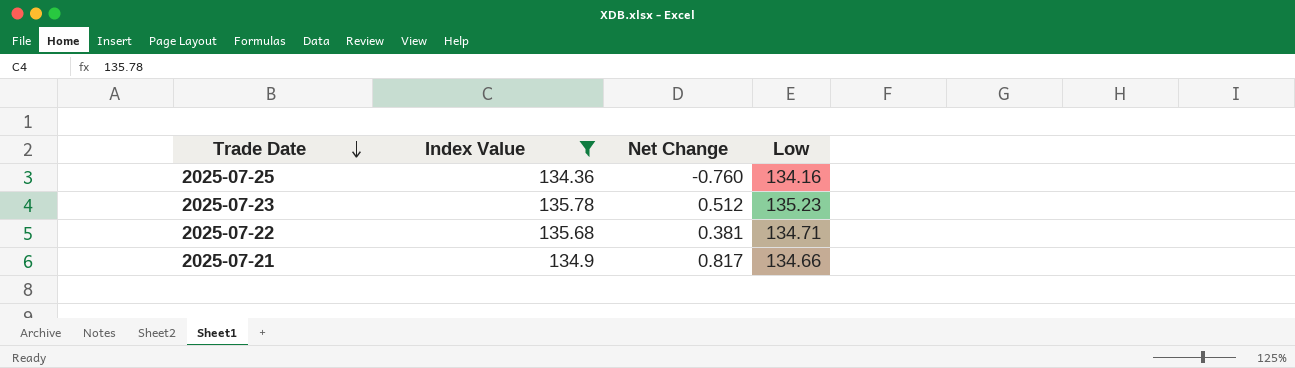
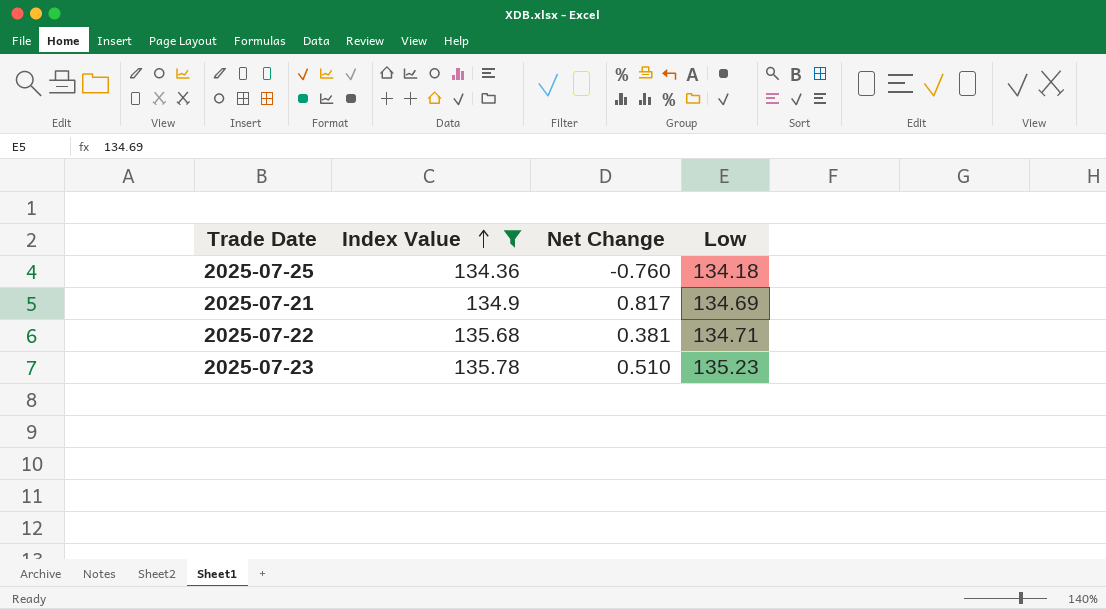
row order: Trade Date descending -> Index Value ascending
2025-07-25 | Low: 134.16 -> 134.18
2025-07-21 | Low: 134.66 -> 134.69
2025-07-23 | Net Change: 0.512 -> 0.510

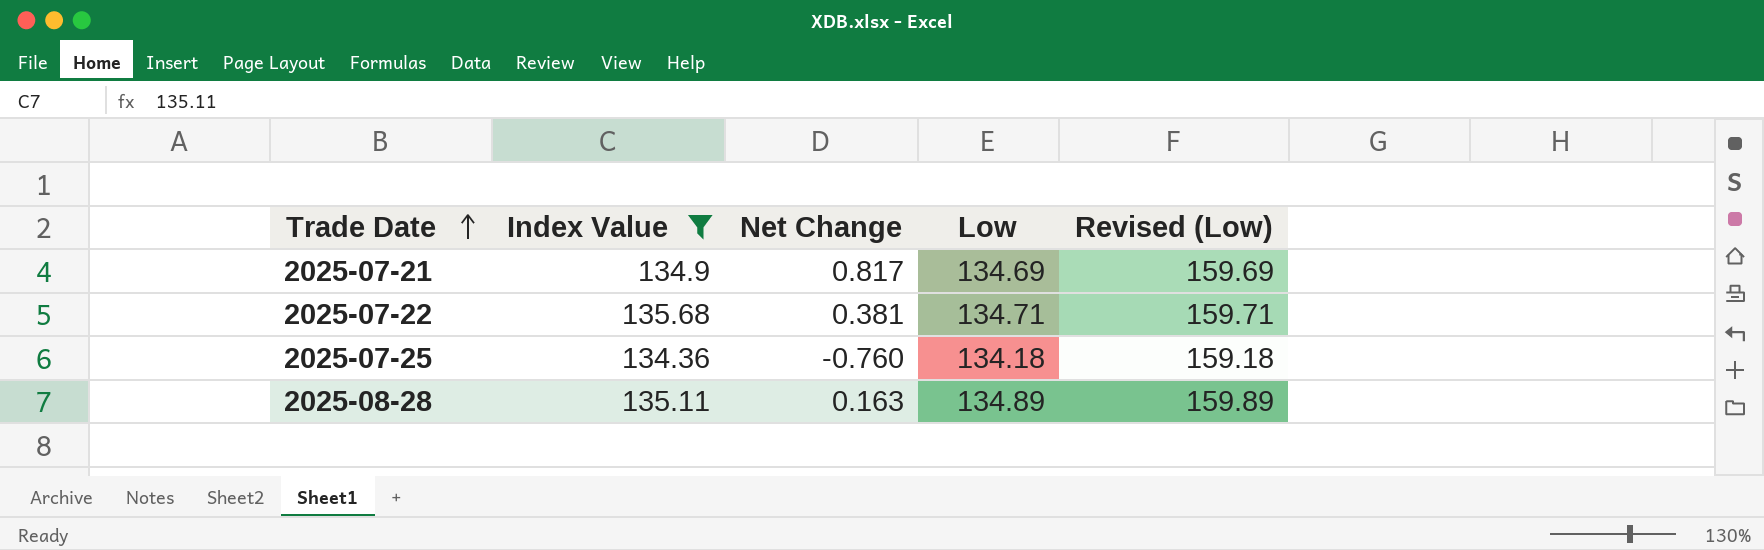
row order: Index Value ascending -> Trade Date ascending
column Revised (Low) | formula: none -> [Low] + 25
row 2025-07-23: 135.78 | 0.510 | 135.23 -> none
row 2025-08-28: none -> 135.11 | 0.163 | 134.89 | 159.89

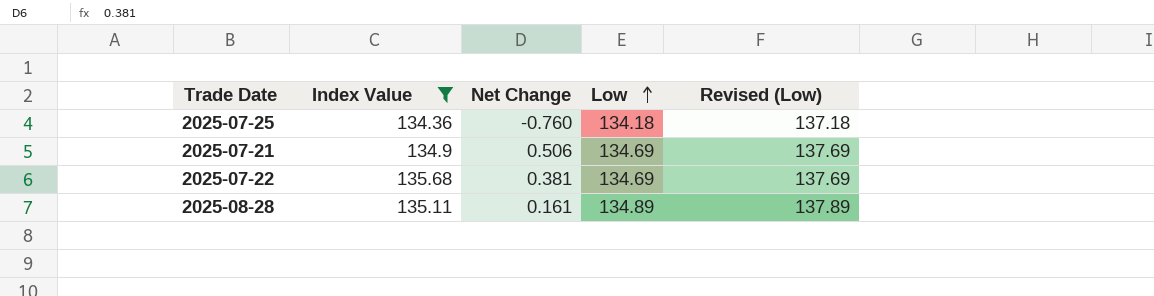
row order: Trade Date ascending -> Low ascending
column Revised (Low) | formula: [Low] + 25 -> [Low] + 3
2025-07-21 | Net Change: 0.817 -> 0.506
2025-07-22 | Low: 134.71 -> 134.69
2025-08-28 | Net Change: 0.163 -> 0.161

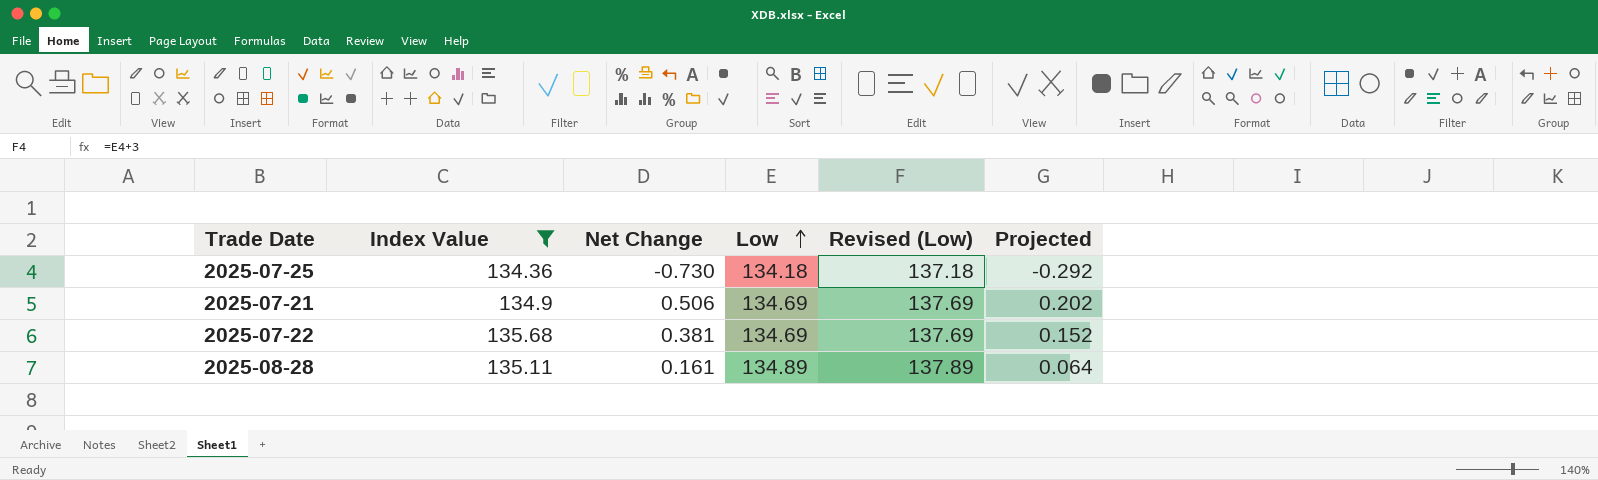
column Projected | formula: none -> [Net Change] * 0.4
2025-07-25 | Net Change: -0.760 -> -0.730

